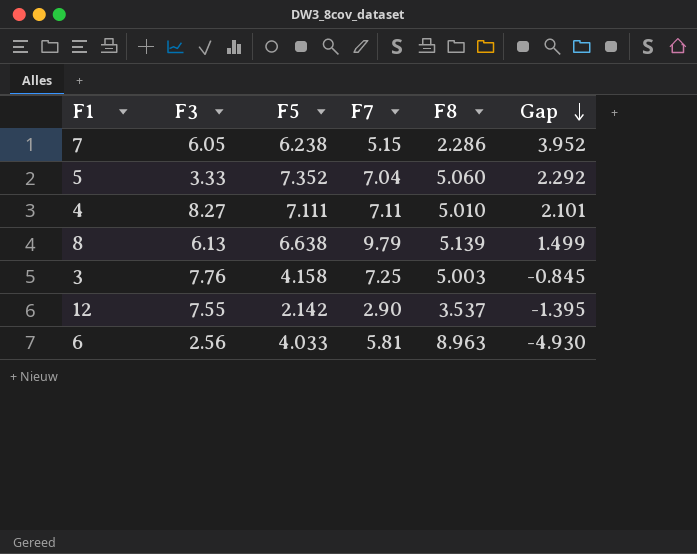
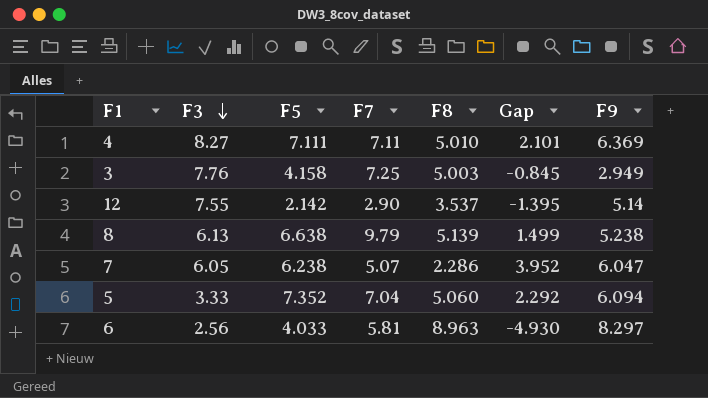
row order: Gap descending -> F3 descending
column F9 | position: none -> 7
7 | F7: 5.15 -> 5.07

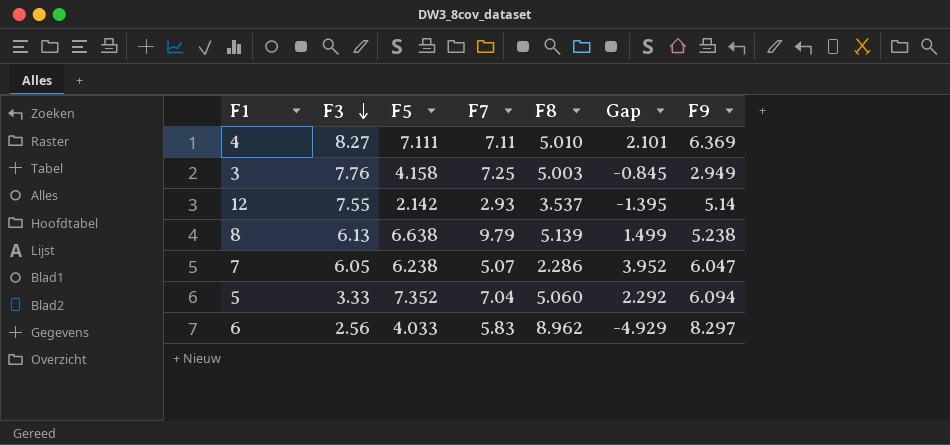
12 | F7: 2.90 -> 2.93
6 | F7: 5.81 -> 5.83
6 | F8: 8.963 -> 8.962
6 | Gap: -4.930 -> -4.929

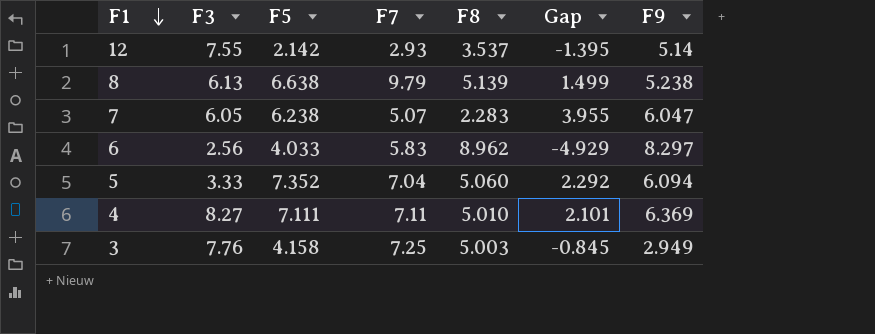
row order: F3 descending -> F1 descending
7 | F8: 2.286 -> 2.283
7 | Gap: 3.952 -> 3.955

